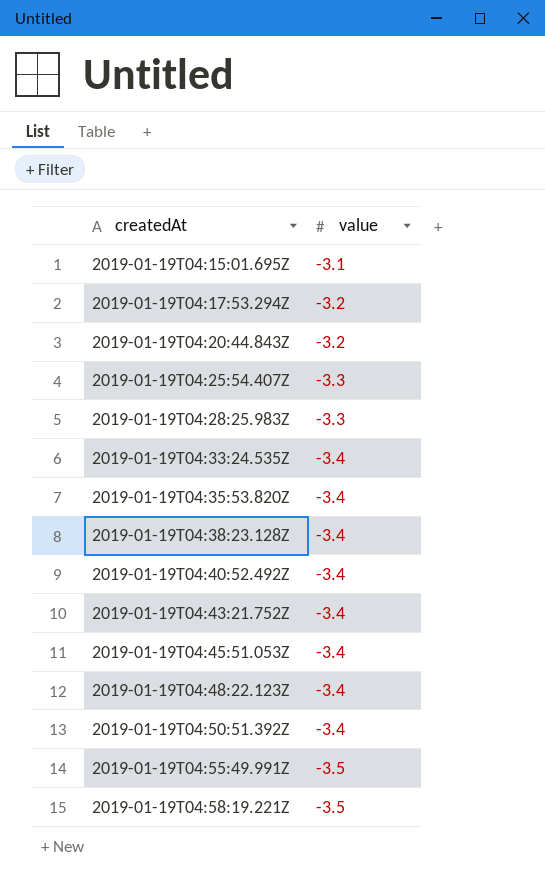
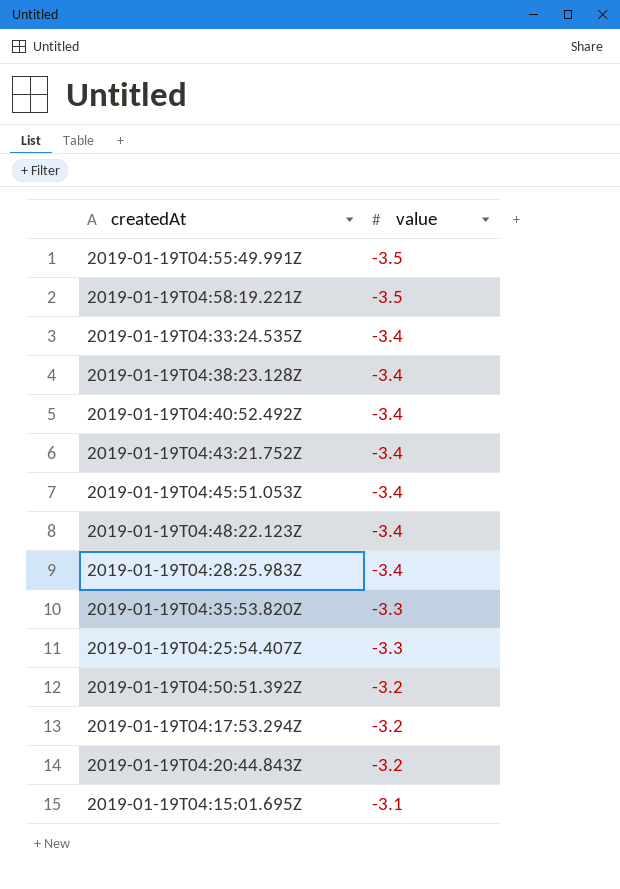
row order: createdAt ascending -> value ascending
2019-01-19T04:28:25.983Z | value: -3.3 -> -3.4
2019-01-19T04:35:53.820Z | value: -3.4 -> -3.3
2019-01-19T04:50:51.392Z | value: -3.4 -> -3.2

